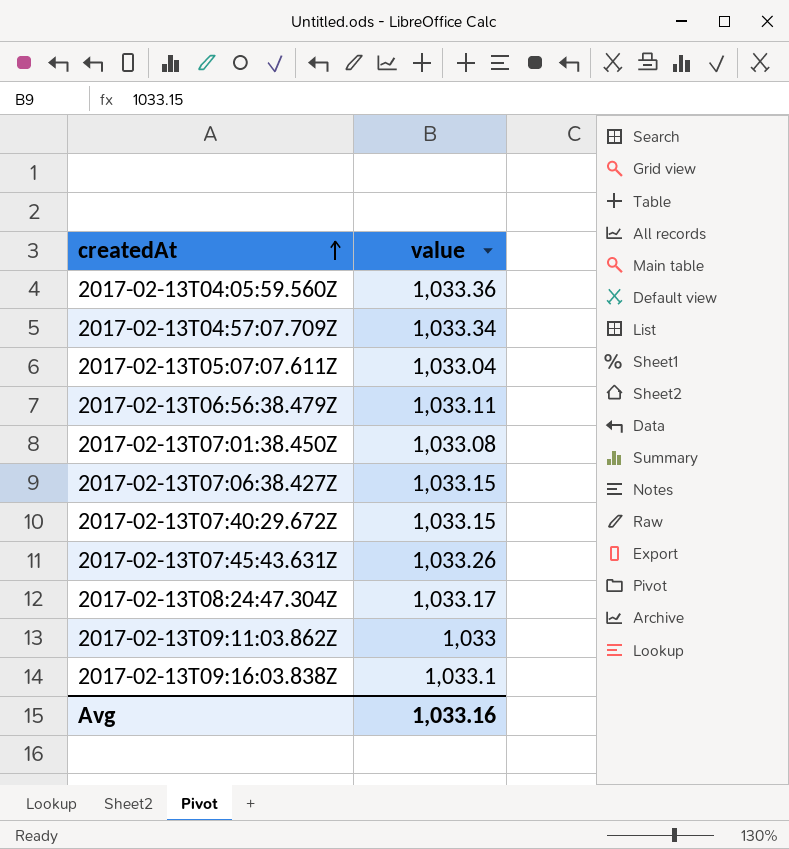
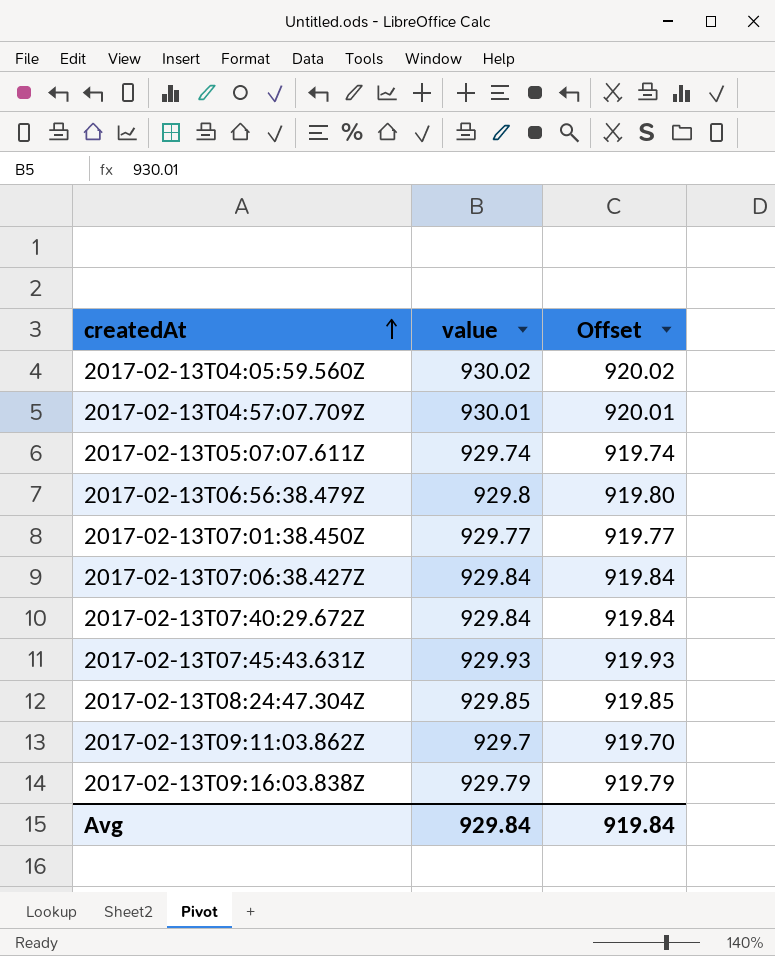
column Offset | formula: none -> [value] - 10
2017-02-13T04:05:59.560Z | value: 1,033.36 -> 930.02
2017-02-13T04:57:07.709Z | value: 1,033.34 -> 930.01
2017-02-13T05:07:07.611Z | value: 1,033.04 -> 929.74
2017-02-13T06:56:38.479Z | value: 1,033.11 -> 929.8
2017-02-13T07:01:38.450Z | value: 1,033.08 -> 929.77
2017-02-13T07:06:38.427Z | value: 1,033.15 -> 929.84
2017-02-13T07:40:29.672Z | value: 1,033.15 -> 929.84
2017-02-13T07:45:43.631Z | value: 1,033.26 -> 929.93
2017-02-13T08:24:47.304Z | value: 1,033.17 -> 929.85
2017-02-13T09:11:03.862Z | value: 1,033 -> 929.7
2017-02-13T09:16:03.838Z | value: 1,033.1 -> 929.79
Avg | value: 1,033.16 -> 929.84

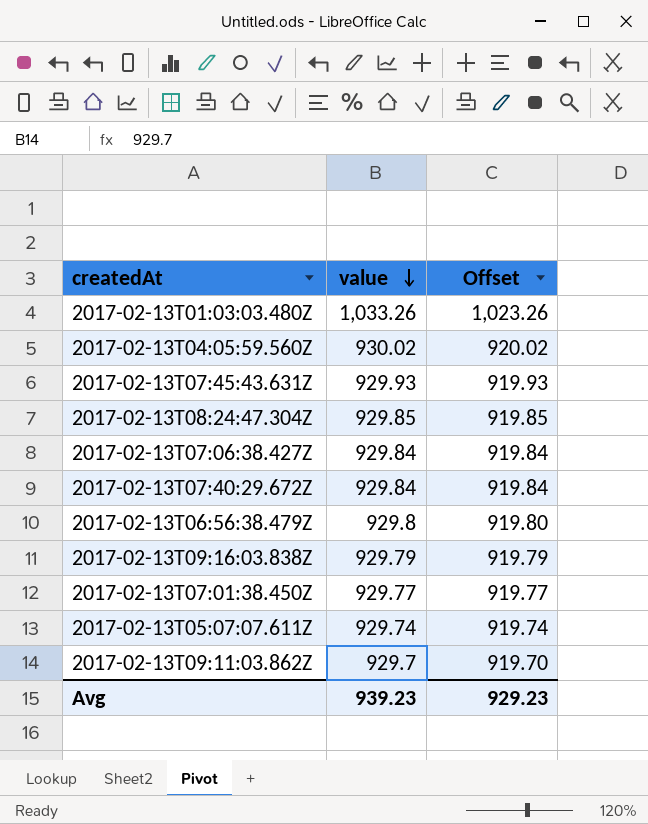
row order: createdAt ascending -> value descending
row 2017-02-13T04:57:07.709Z: 930.01 | 920.01 -> none
row 2017-02-13T01:03:03.480Z: none -> 1,033.26 | 1,023.26
Avg | value: 929.84 -> 939.23
Avg | Offset: 919.84 -> 929.23

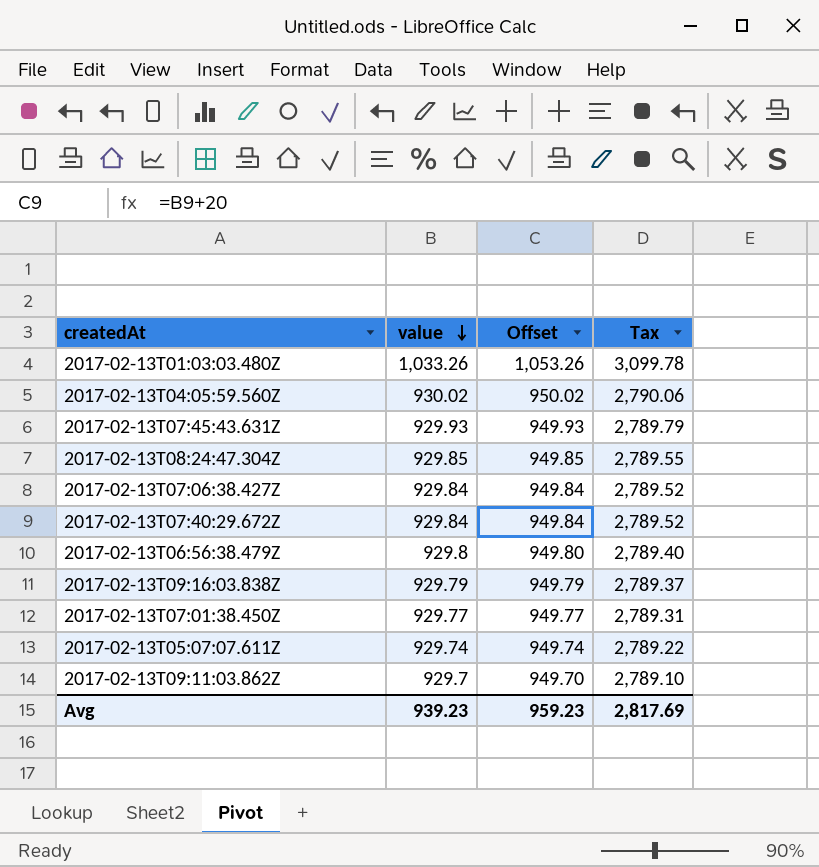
column Offset | formula: [value] - 10 -> [value] + 20
column Tax | formula: none -> [value] * 3
Avg | Offset: 929.23 -> 959.23

